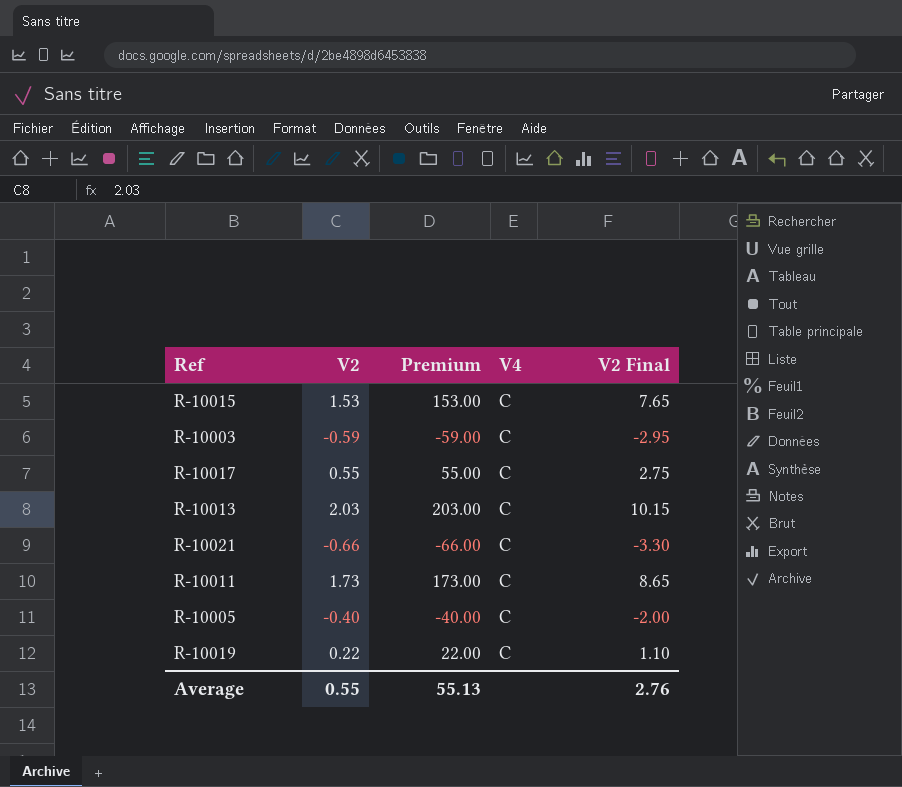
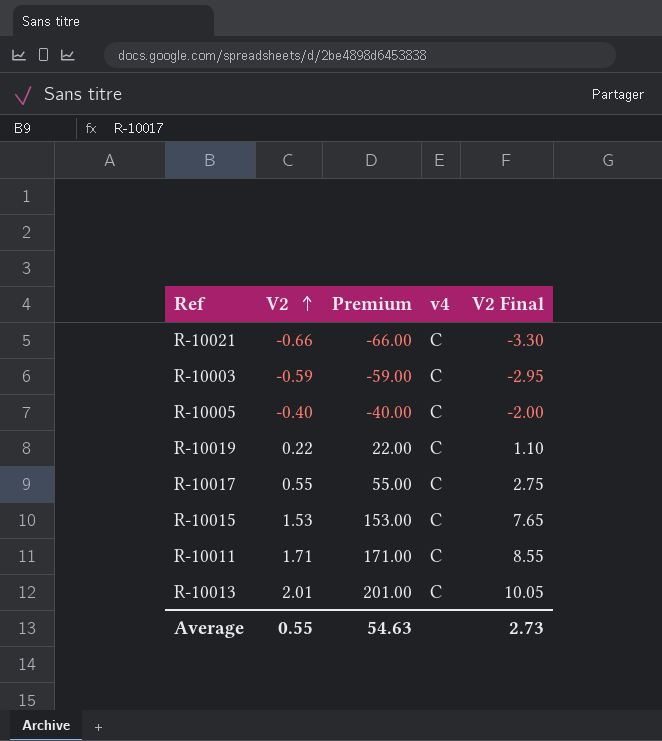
row order: none -> V2 ascending
column name: V4 -> v4
R-10011 | V2: 1.73 -> 1.71
R-10011 | Premium: 173.00 -> 171.00
R-10011 | V2 Final: 8.65 -> 8.55
R-10013 | V2: 2.03 -> 2.01
R-10013 | Premium: 203.00 -> 201.00
R-10013 | V2 Final: 10.15 -> 10.05
Average | Premium: 55.13 -> 54.63
Average | V2 Final: 2.76 -> 2.73

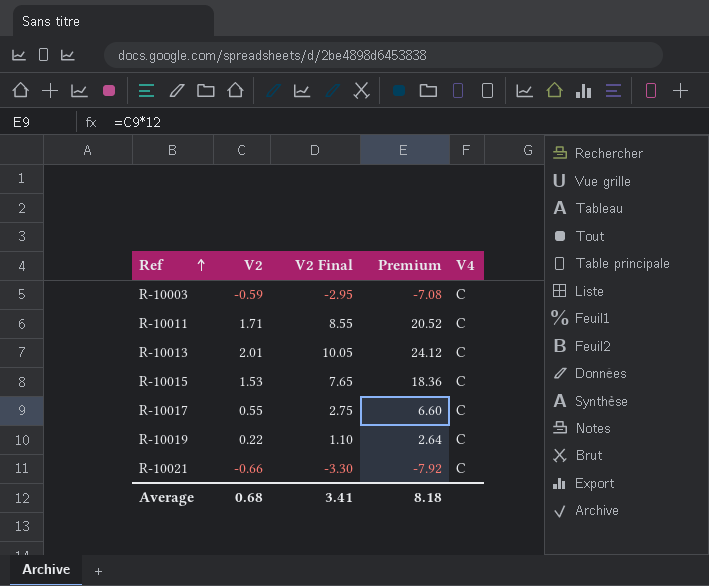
row order: V2 ascending -> Ref ascending
column V2 Final | position: 5 -> 3
column Premium | formula: [V2] * 100 -> [V2] * 12
column name: v4 -> V4
row R-10005: -0.40 | -40.00 | C | -2.00 -> none
Average | V2: 0.55 -> 0.68
Average | V2 Final: 2.73 -> 3.41
Average | Premium: 54.63 -> 8.18

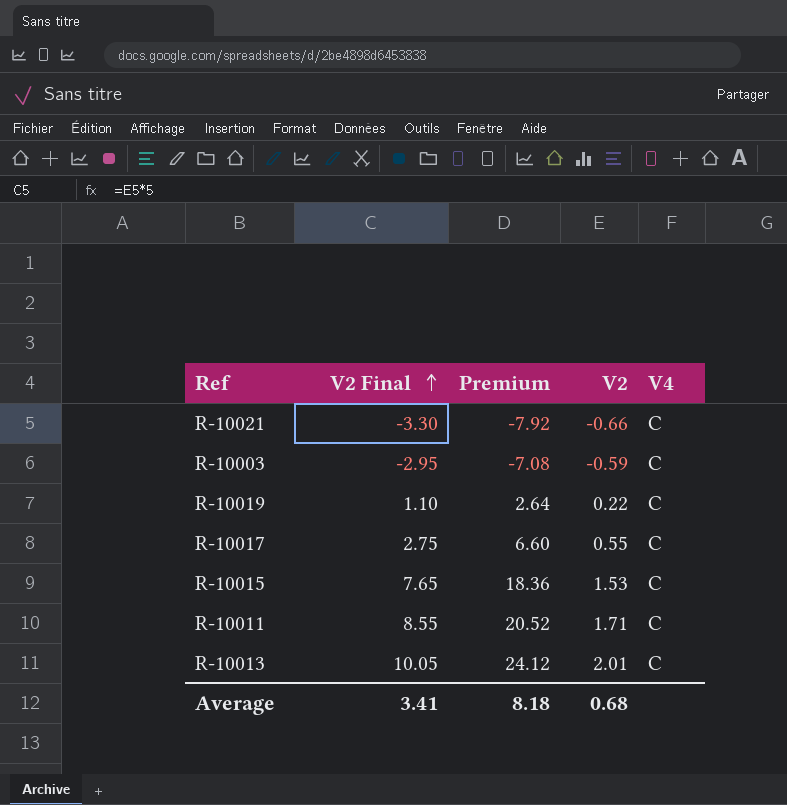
row order: Ref ascending -> V2 Final ascending
column V2 | position: 2 -> 4

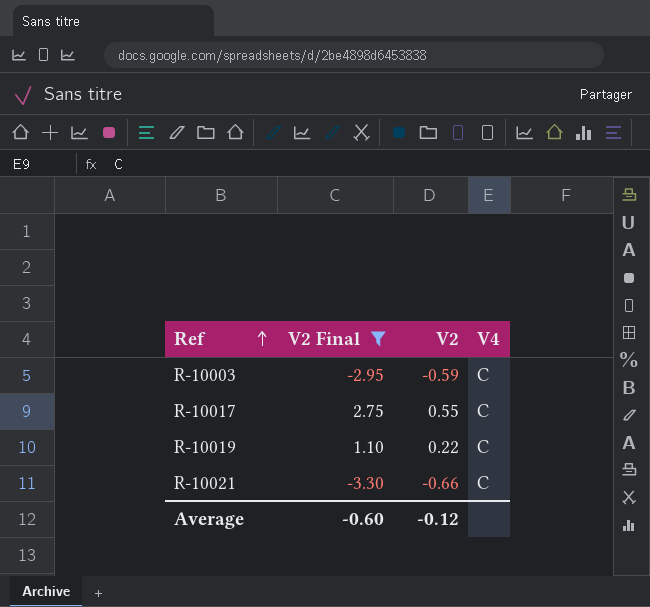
filter: none -> V2 Final <= 2.75
row order: V2 Final ascending -> Ref ascending
column Premium | formula: [V2] * 12 -> none
Average | V2 Final: 3.41 -> -0.60
Average | V2: 0.68 -> -0.12

